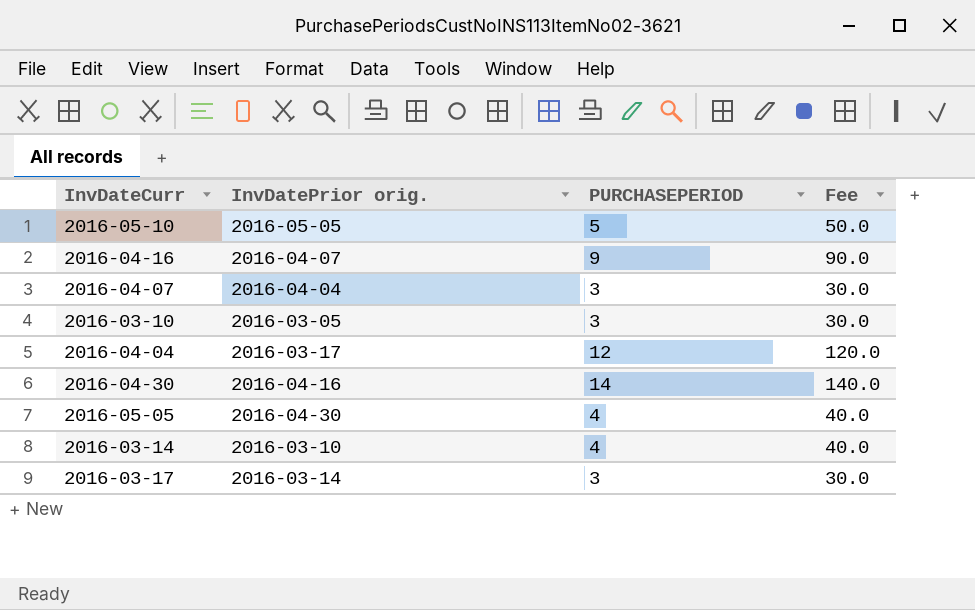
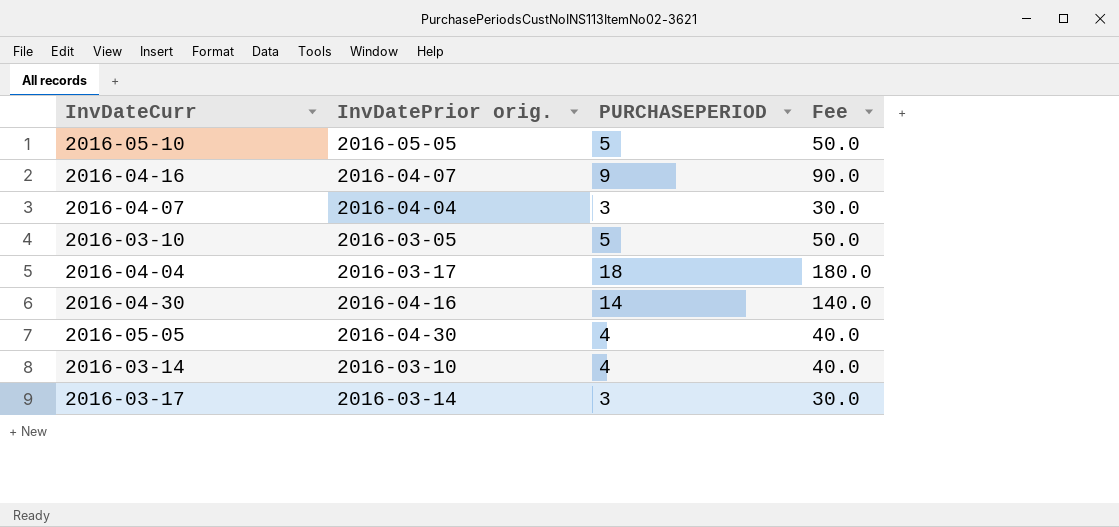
2016-03-10 | PURCHASEPERIOD: 3 -> 5
2016-03-10 | Fee: 30.0 -> 50.0
2016-04-04 | PURCHASEPERIOD: 12 -> 18
2016-04-04 | Fee: 120.0 -> 180.0

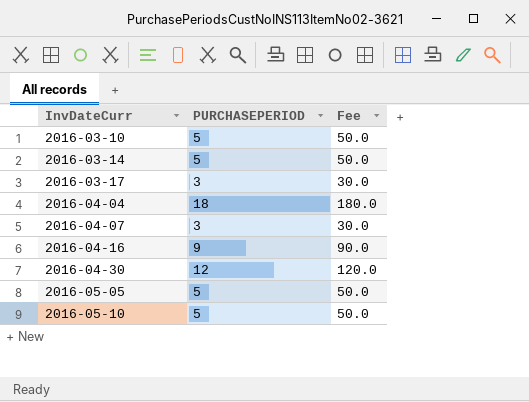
row order: none -> InvDateCurr ascending
column InvDatePrior orig. | position: 2 -> none
2016-03-14 | PURCHASEPERIOD: 4 -> 5
2016-03-14 | Fee: 40.0 -> 50.0
2016-04-30 | PURCHASEPERIOD: 14 -> 12
2016-04-30 | Fee: 140.0 -> 120.0
2016-05-05 | PURCHASEPERIOD: 4 -> 5
2016-05-05 | Fee: 40.0 -> 50.0

